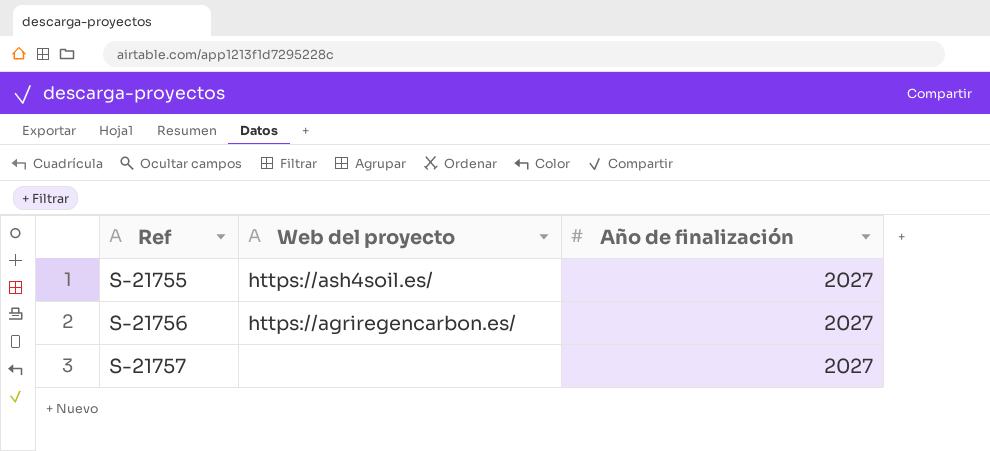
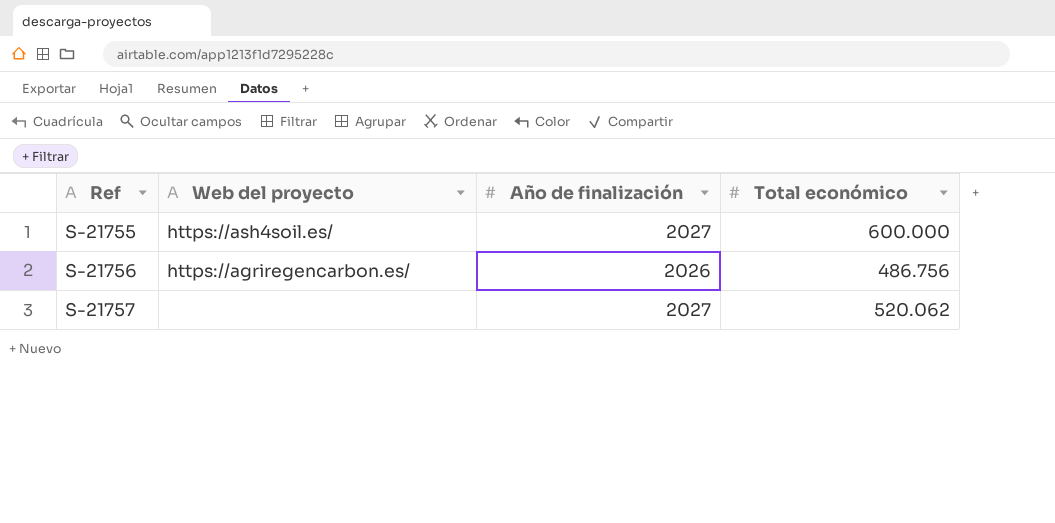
column Total económico | position: none -> 4
S-21756 | Año de finalización: 2027 -> 2026

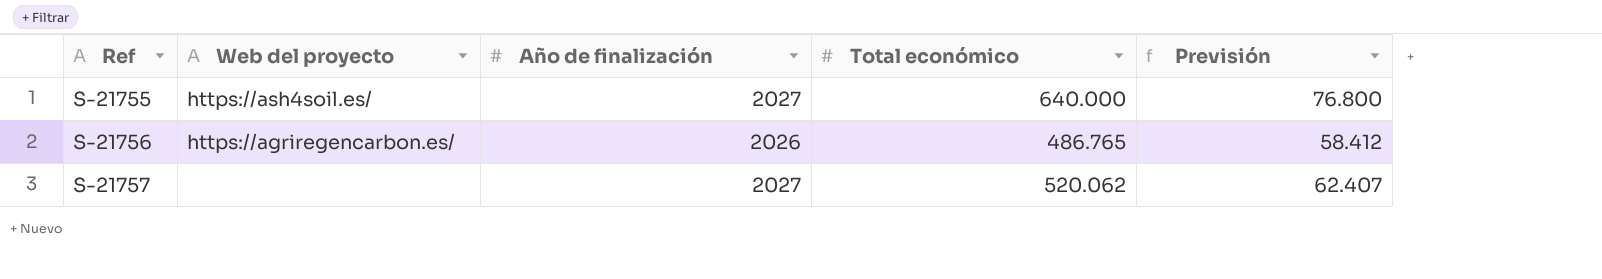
column Previsión | formula: none -> [Total económico] * 0,12
S-21755 | Total económico: 600.000 -> 640.000
S-21756 | Total económico: 486.756 -> 486.765

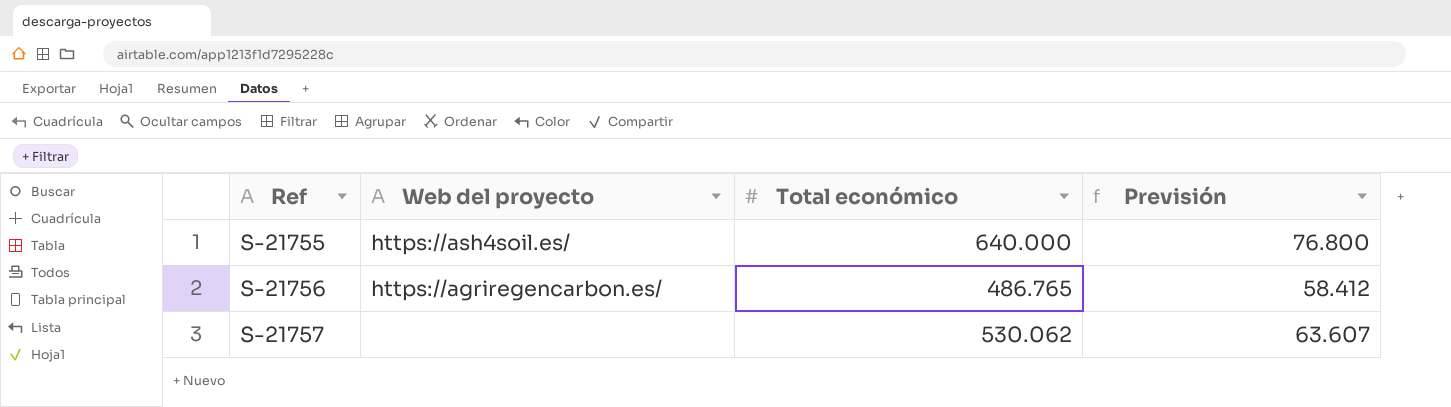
column Año de finalización | position: 3 -> none
S-21757 | Total económico: 520.062 -> 530.062
S-21757 | Previsión: 62.407 -> 63.607

